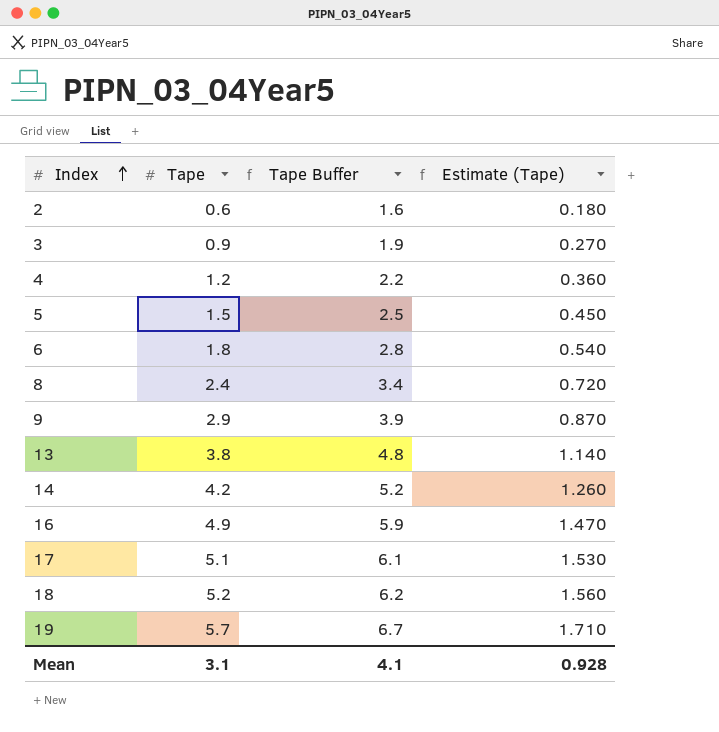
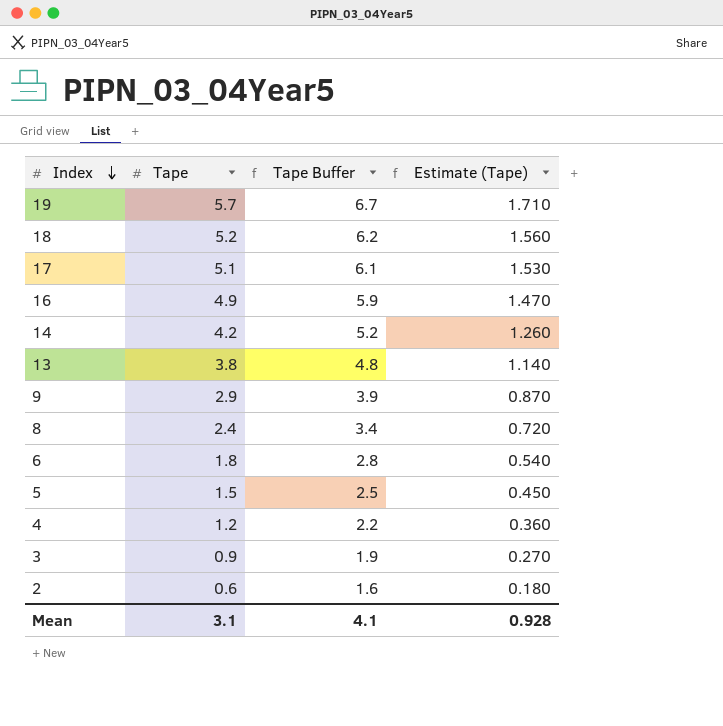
row order: Index ascending -> Index descending

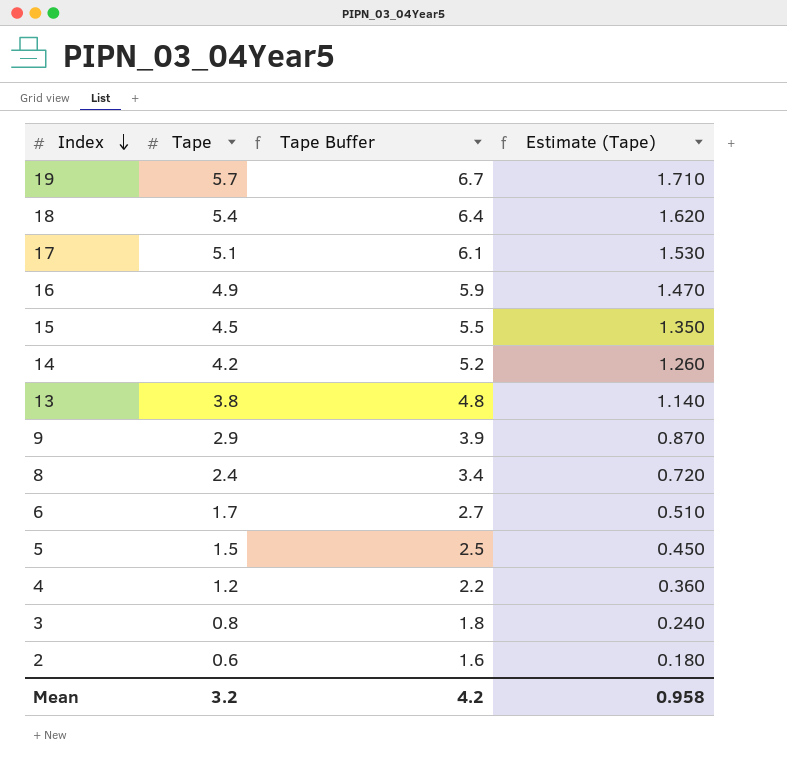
18 | Tape: 5.2 -> 5.4
18 | Tape Buffer: 6.2 -> 6.4
18 | Estimate (Tape): 1.560 -> 1.620
row 15: none -> 4.5 | 5.5 | 1.350
6 | Tape: 1.8 -> 1.7
6 | Tape Buffer: 2.8 -> 2.7
6 | Estimate (Tape): 0.540 -> 0.510
3 | Tape: 0.9 -> 0.8
3 | Tape Buffer: 1.9 -> 1.8
3 | Estimate (Tape): 0.270 -> 0.240
Mean | Tape: 3.1 -> 3.2
Mean | Tape Buffer: 4.1 -> 4.2
Mean | Estimate (Tape): 0.928 -> 0.958

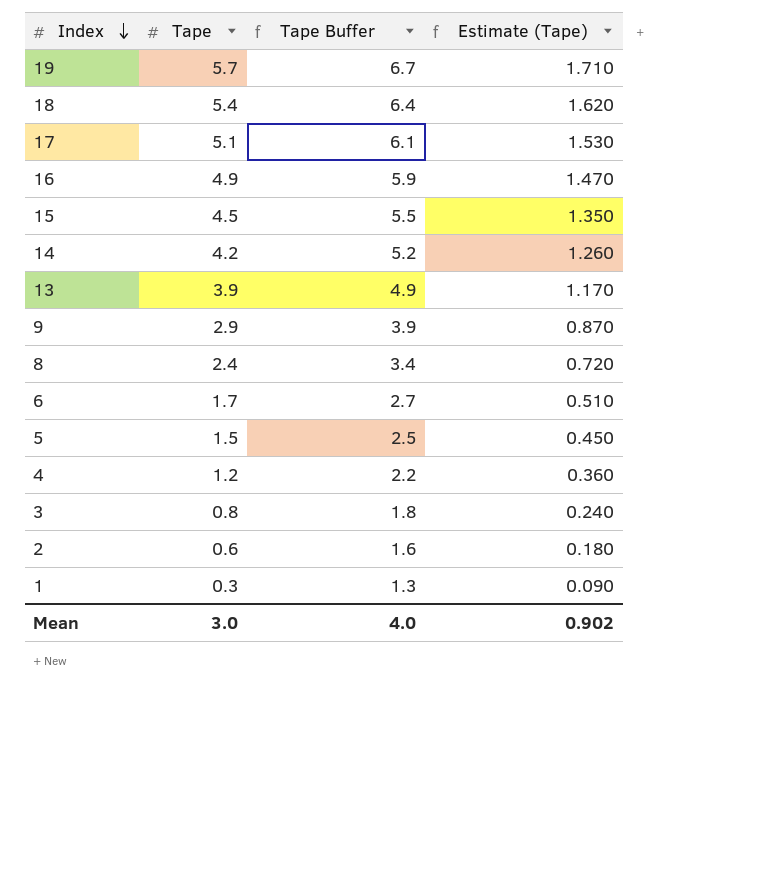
13 | Tape: 3.8 -> 3.9
13 | Tape Buffer: 4.8 -> 4.9
13 | Estimate (Tape): 1.140 -> 1.170
row 1: none -> 0.3 | 1.3 | 0.090
Mean | Tape: 3.2 -> 3.0
Mean | Tape Buffer: 4.2 -> 4.0
Mean | Estimate (Tape): 0.958 -> 0.902

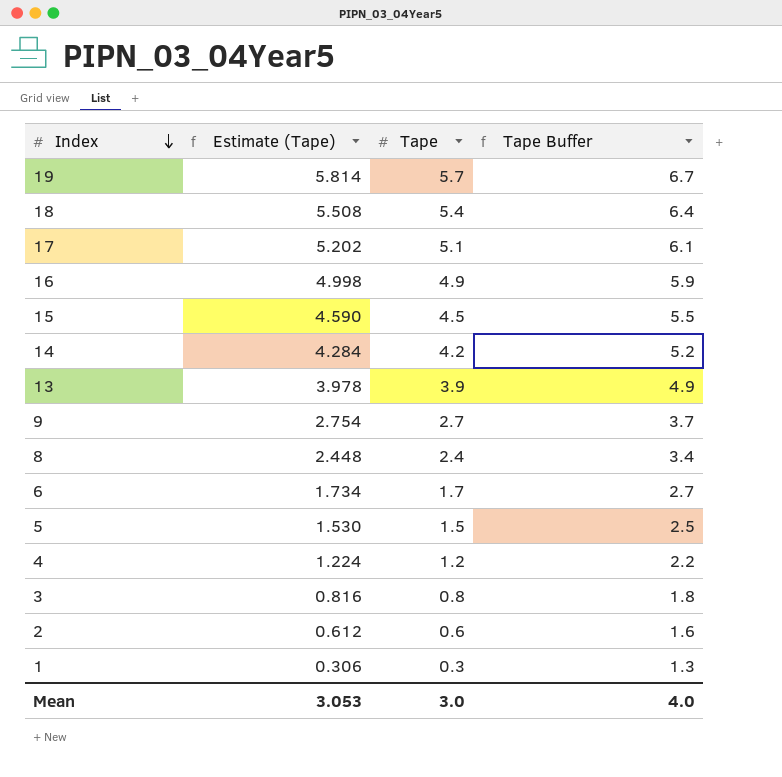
column Estimate (Tape) | formula: [Tape] * 0.3 -> [Tape] * 1.02
column Estimate (Tape) | position: 4 -> 2
9 | Tape: 2.9 -> 2.7
9 | Tape Buffer: 3.9 -> 3.7
Mean | Estimate (Tape): 0.902 -> 3.053

